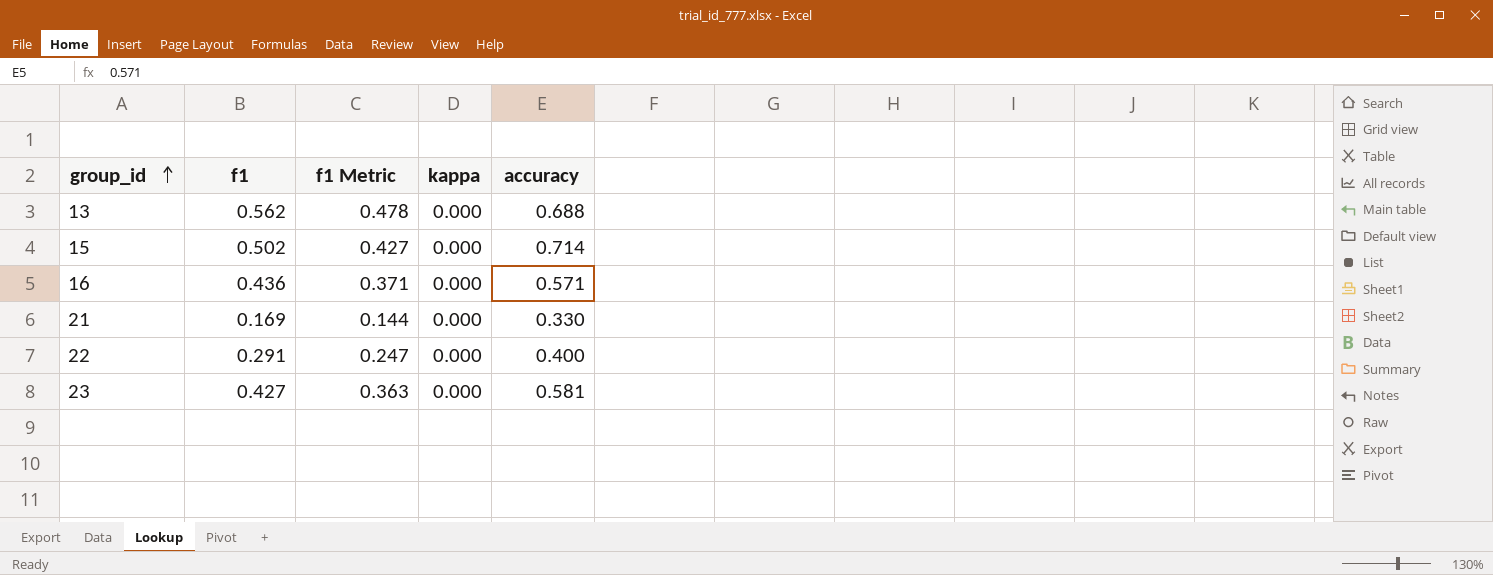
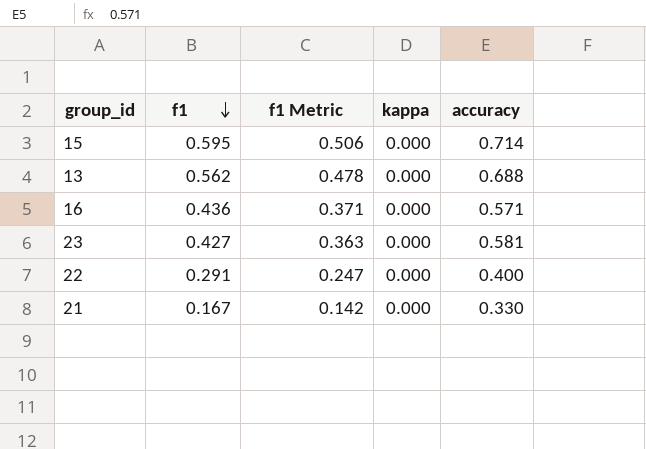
row order: group_id ascending -> f1 descending
15 | f1: 0.502 -> 0.595
15 | f1 Metric: 0.427 -> 0.506
21 | f1: 0.169 -> 0.167
21 | f1 Metric: 0.144 -> 0.142

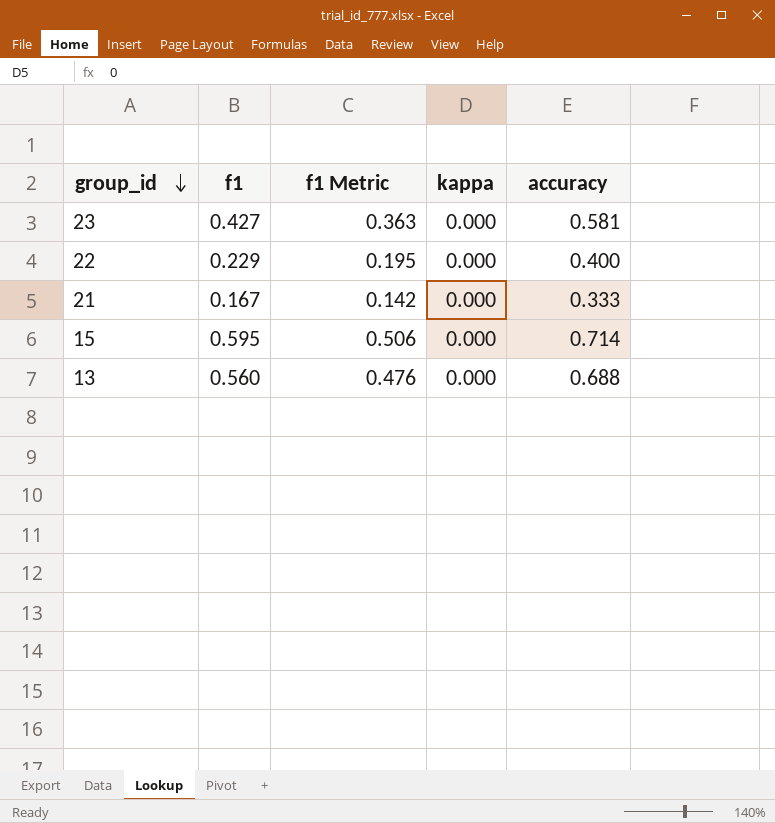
row order: f1 descending -> group_id descending
row 16: 0.436 | 0.371 | 0.000 | 0.571 -> none
22 | f1: 0.291 -> 0.229
22 | f1 Metric: 0.247 -> 0.195
21 | accuracy: 0.330 -> 0.333
13 | f1: 0.562 -> 0.560
13 | f1 Metric: 0.478 -> 0.476

